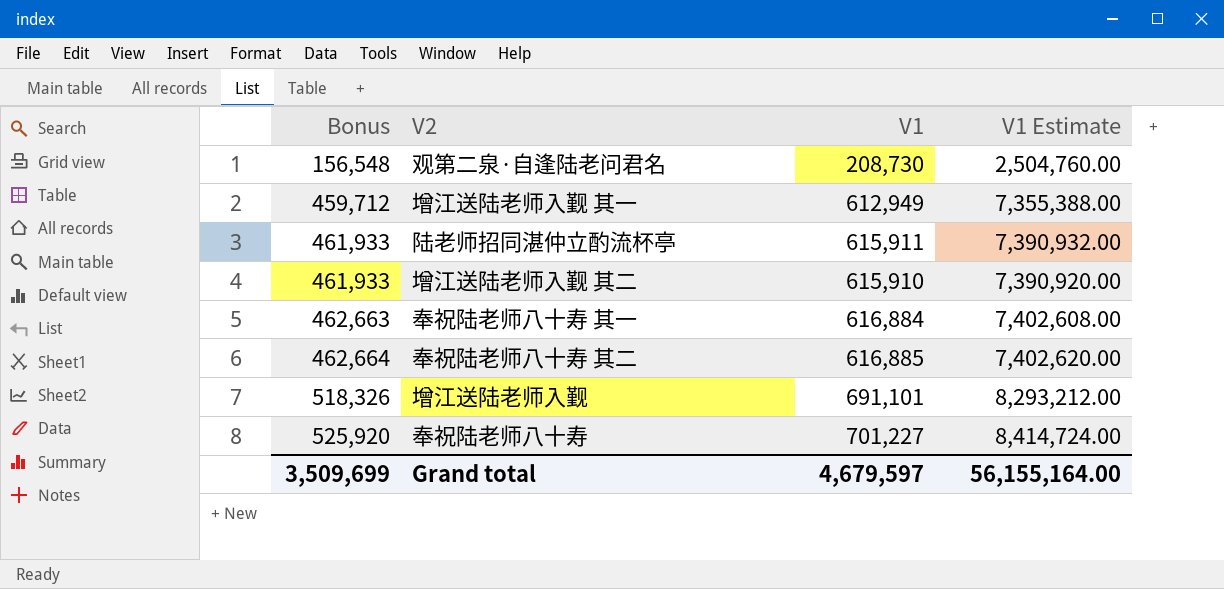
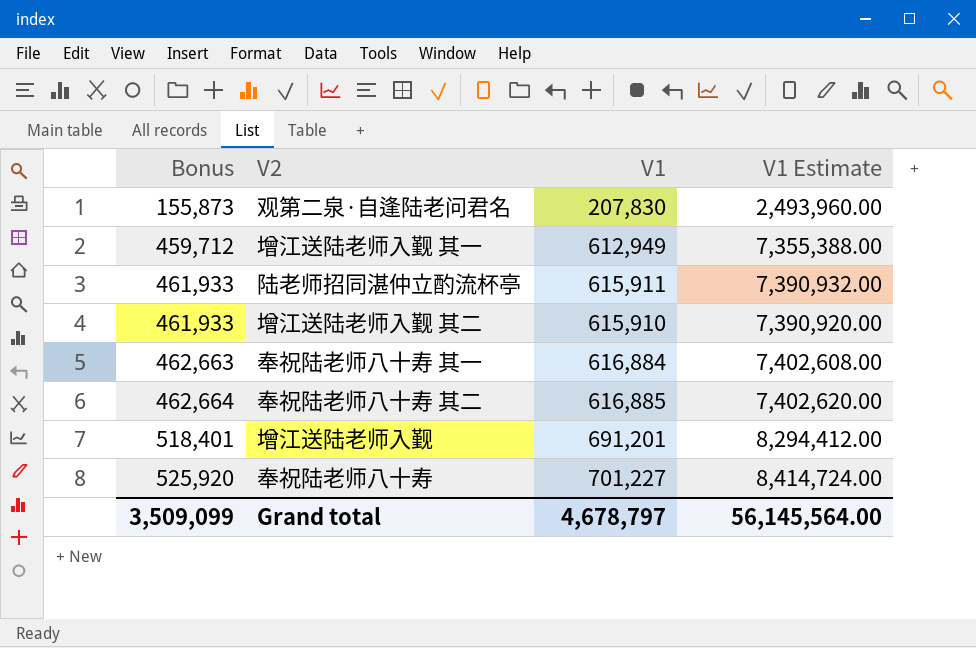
观第二泉·自逢陆老问君名 | Bonus: 156,548 -> 155,873
观第二泉·自逢陆老问君名 | V1: 208,730 -> 207,830
观第二泉·自逢陆老问君名 | V1 Estimate: 2,504,760.00 -> 2,493,960.00
增江送陆老师入觐 | Bonus: 518,326 -> 518,401
增江送陆老师入觐 | V1: 691,101 -> 691,201
增江送陆老师入觐 | V1 Estimate: 8,293,212.00 -> 8,294,412.00
Grand total | Bonus: 3,509,699 -> 3,509,099
Grand total | V1: 4,679,597 -> 4,678,797
Grand total | V1 Estimate: 56,155,164.00 -> 56,145,564.00

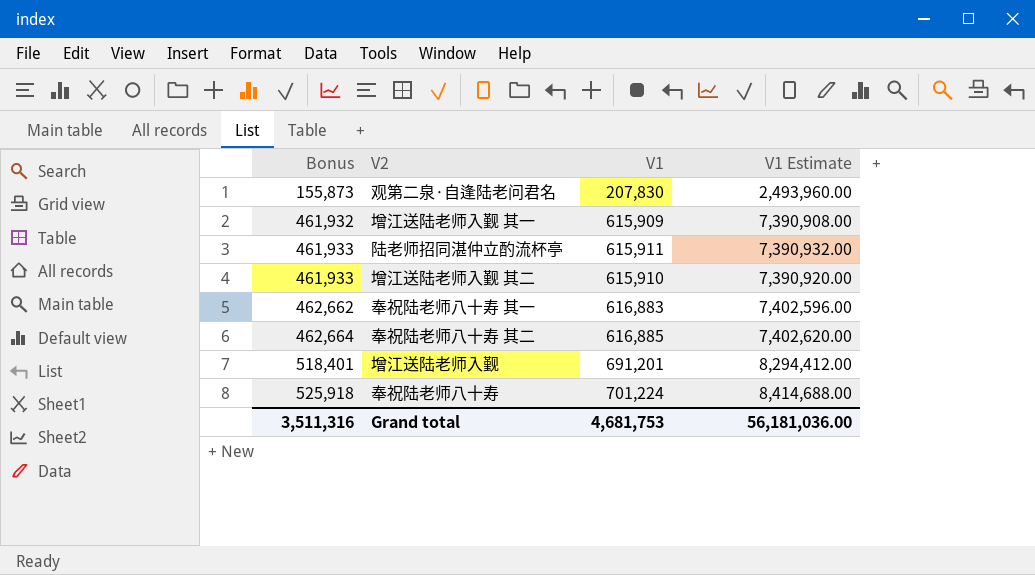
增江送陆老师入觐 其一 | Bonus: 459,712 -> 461,932
增江送陆老师入觐 其一 | V1: 612,949 -> 615,909
增江送陆老师入觐 其一 | V1 Estimate: 7,355,388.00 -> 7,390,908.00
奉祝陆老师八十寿 其一 | Bonus: 462,663 -> 462,662
奉祝陆老师八十寿 其一 | V1: 616,884 -> 616,883
奉祝陆老师八十寿 其一 | V1 Estimate: 7,402,608.00 -> 7,402,596.00
奉祝陆老师八十寿 | Bonus: 525,920 -> 525,918
奉祝陆老师八十寿 | V1: 701,227 -> 701,224
奉祝陆老师八十寿 | V1 Estimate: 8,414,724.00 -> 8,414,688.00
Grand total | Bonus: 3,509,099 -> 3,511,316
Grand total | V1: 4,678,797 -> 4,681,753
Grand total | V1 Estimate: 56,145,564.00 -> 56,181,036.00

